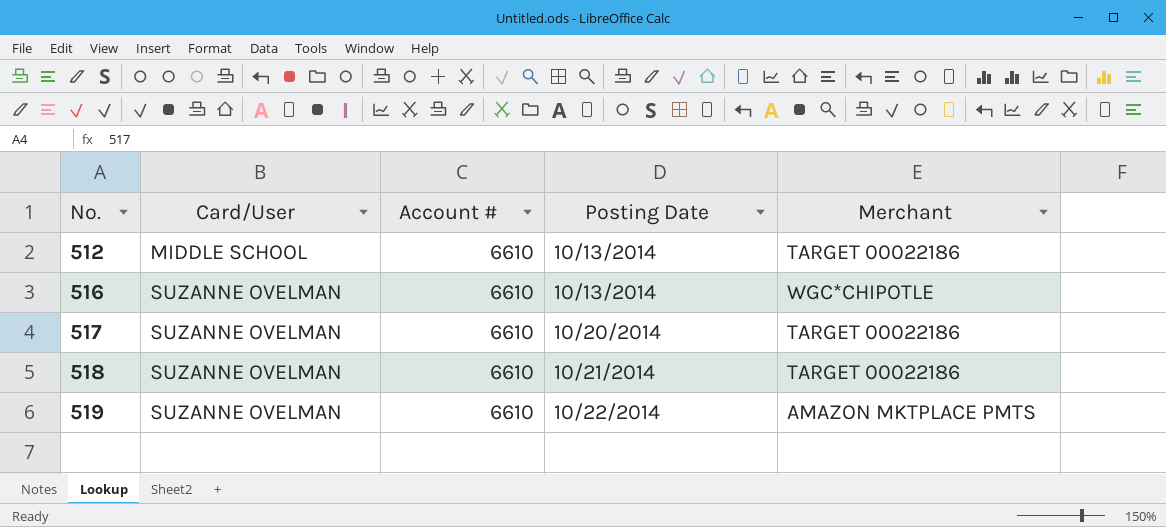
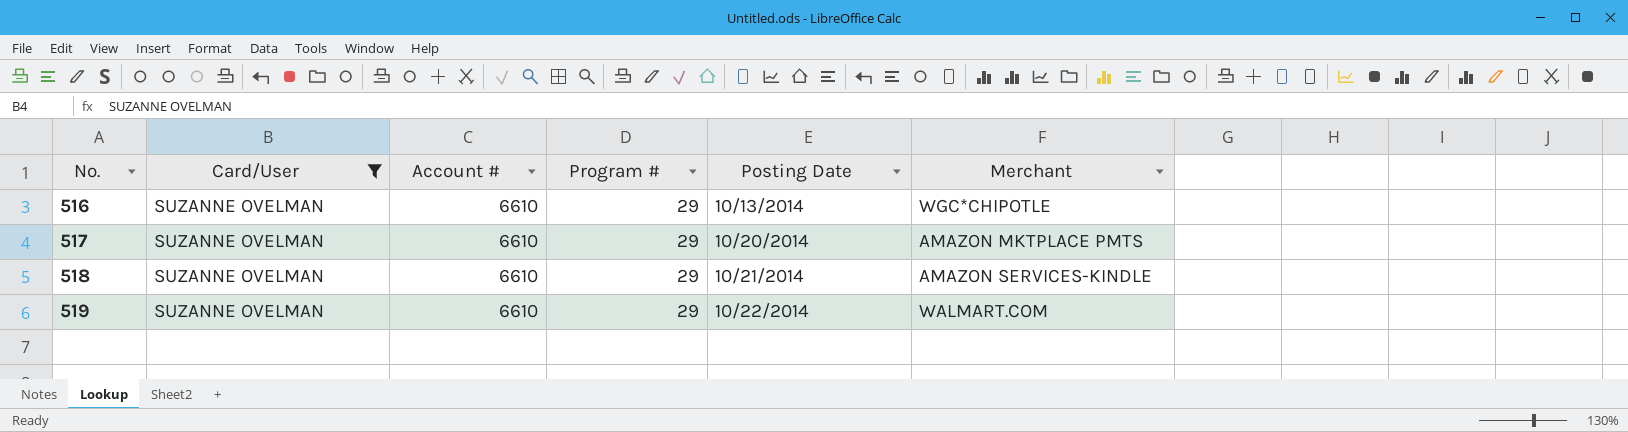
filter: none -> Card/User = SUZANNE OVELMAN
column Program # | position: none -> 4
517 | Merchant: TARGET 00022186 -> AMAZON MKTPLACE PMTS
518 | Merchant: TARGET 00022186 -> AMAZON SERVICES-KINDLE
519 | Merchant: AMAZON MKTPLACE PMTS -> WALMART.COM

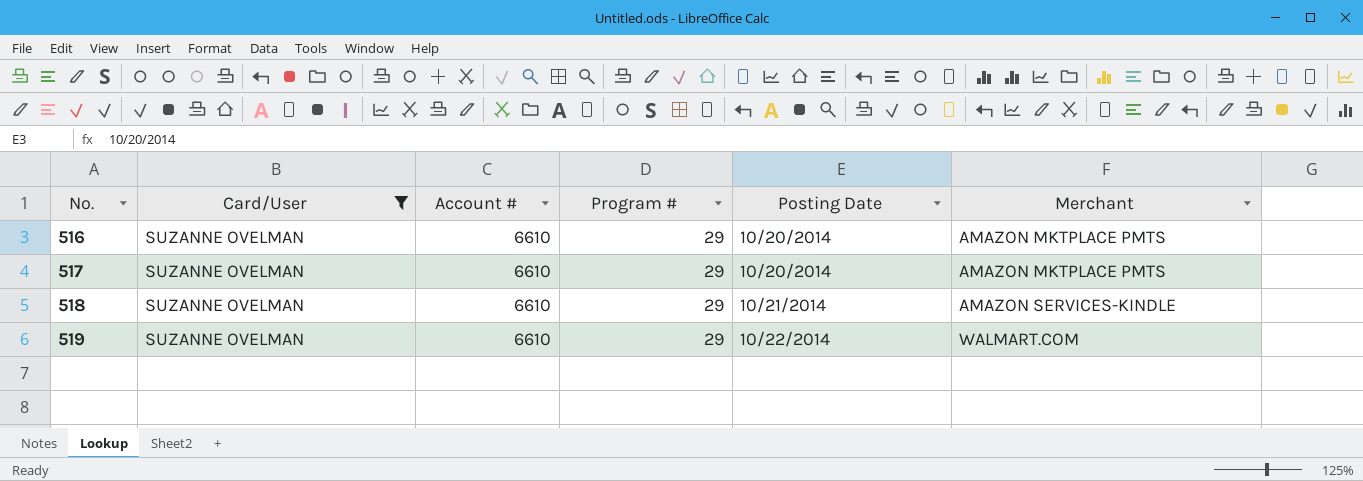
516 | Posting Date: 10/13/2014 -> 10/20/2014
516 | Merchant: WGC*CHIPOTLE -> AMAZON MKTPLACE PMTS

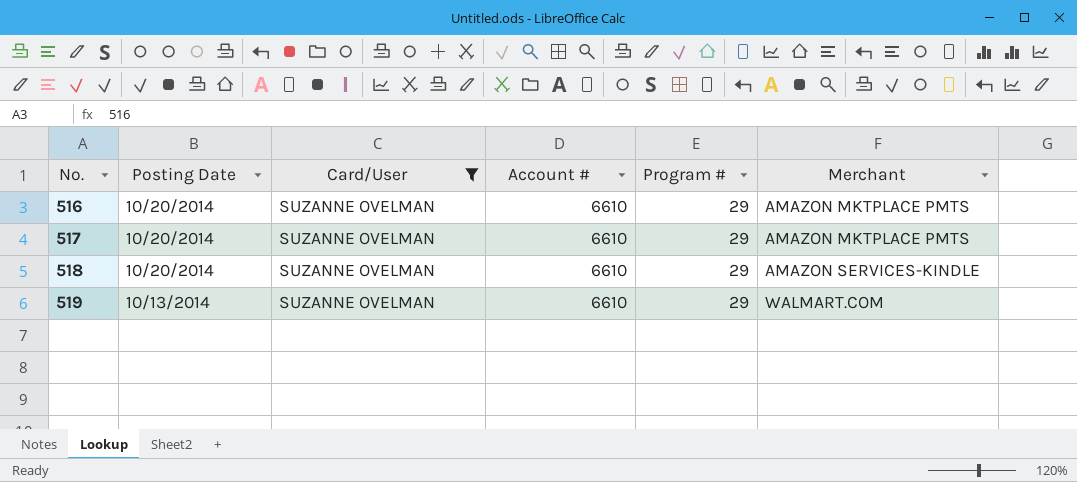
column Posting Date | position: 5 -> 2
518 | Posting Date: 10/21/2014 -> 10/20/2014
519 | Posting Date: 10/22/2014 -> 10/13/2014

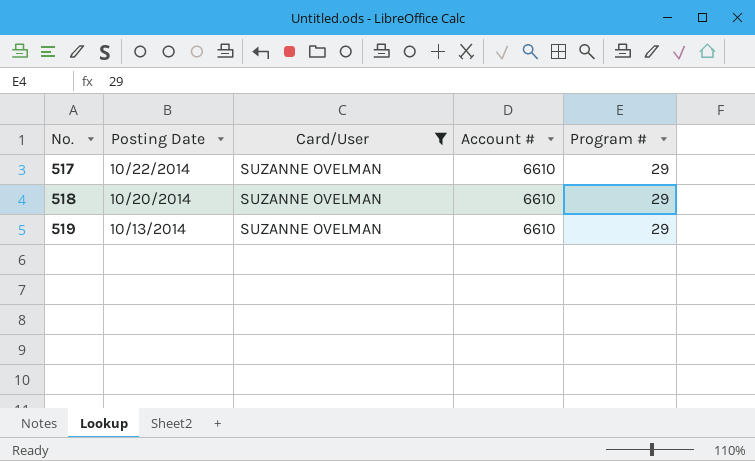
column Merchant | position: 6 -> none
row 516: 10/20/2014 | SUZANNE OVELMAN | 6610 | 29 | AMAZON MKTPLACE PMTS -> none
517 | Posting Date: 10/20/2014 -> 10/22/2014

